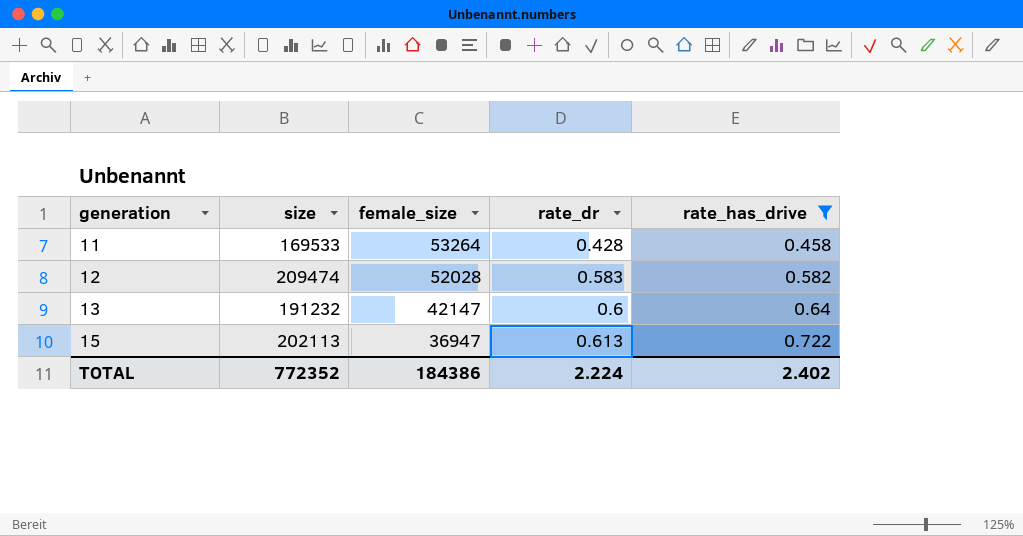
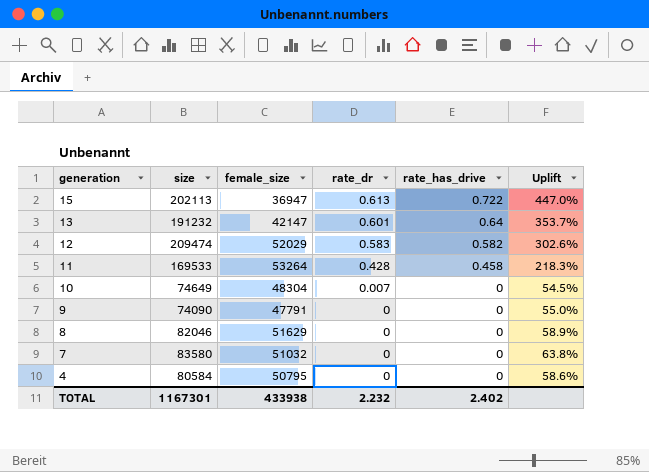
filter: rate_has_drive != 0 -> none
row order: generation ascending -> generation descending
column Uplift | formula: none -> ([size] - [female_size]) / [female_size]
13 | rate_dr: 0.6 -> 0.601
12 | female_size: 52028 -> 52029
TOTAL | size: 772352 -> 1167301
TOTAL | female_size: 184386 -> 433938
TOTAL | rate_dr: 2.224 -> 2.232

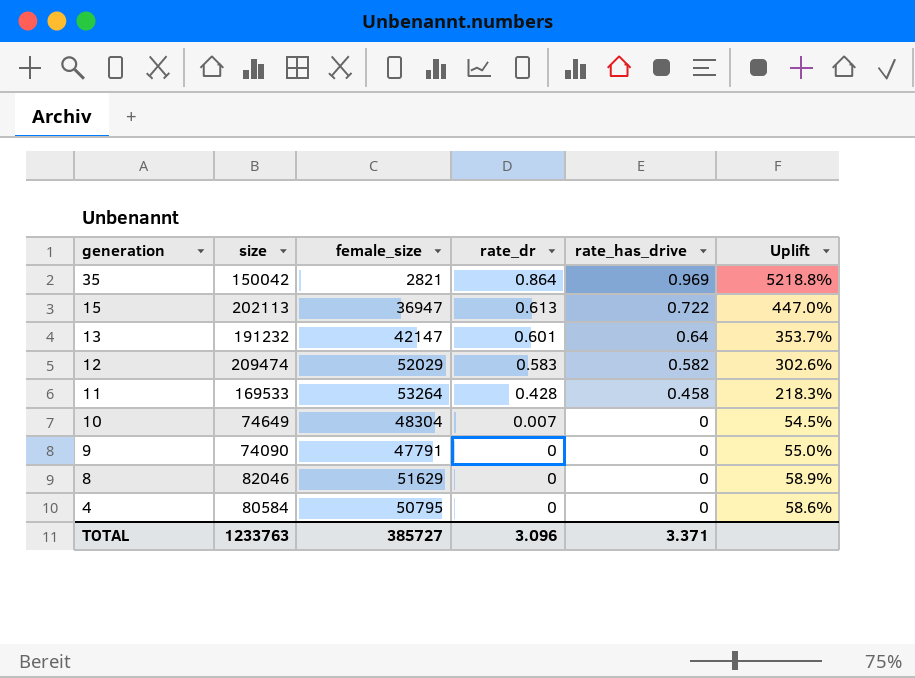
row 7: 83580 | 51032 | 0 | 0 | 63.8% -> none
row 35: none -> 150042 | 2821 | 0.864 | 0.969 | 5218.8%
TOTAL | size: 1167301 -> 1233763
TOTAL | female_size: 433938 -> 385727
TOTAL | rate_dr: 2.232 -> 3.096
TOTAL | rate_has_drive: 2.402 -> 3.371

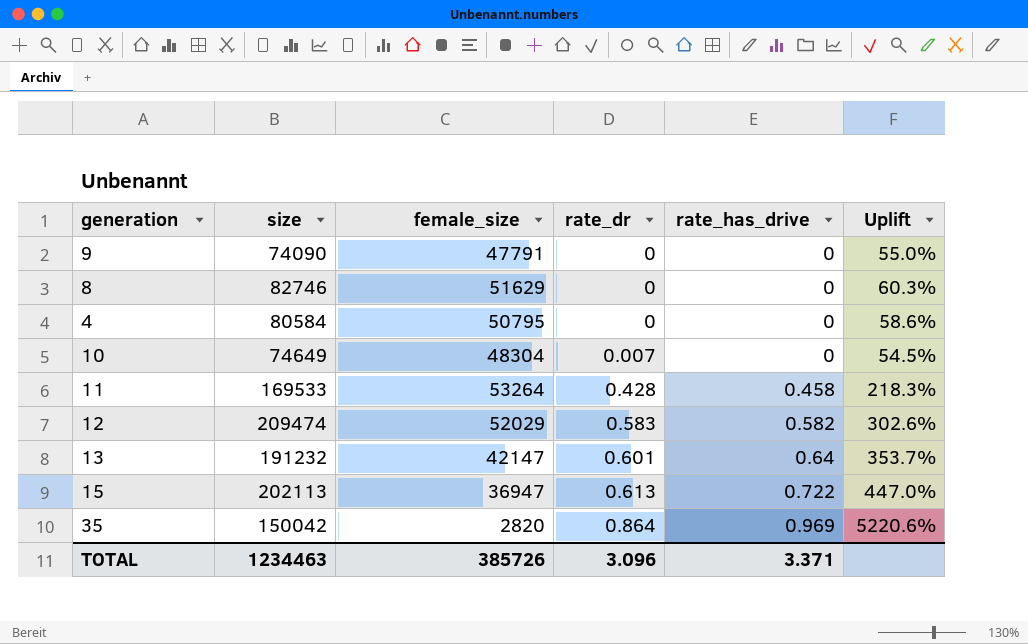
row order: generation descending -> rate_dr ascending
8 | size: 82046 -> 82746
8 | Uplift: 58.9% -> 60.3%
35 | female_size: 2821 -> 2820
35 | Uplift: 5218.8% -> 5220.6%
TOTAL | size: 1233763 -> 1234463
TOTAL | female_size: 385727 -> 385726

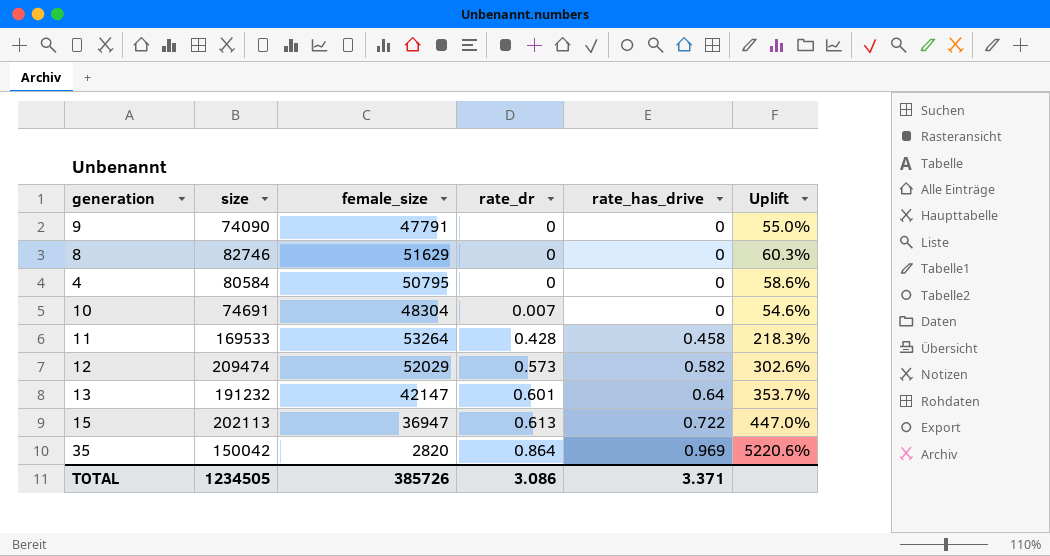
10 | size: 74649 -> 74691
10 | Uplift: 54.5% -> 54.6%
12 | rate_dr: 0.583 -> 0.573
TOTAL | size: 1234463 -> 1234505
TOTAL | rate_dr: 3.096 -> 3.086

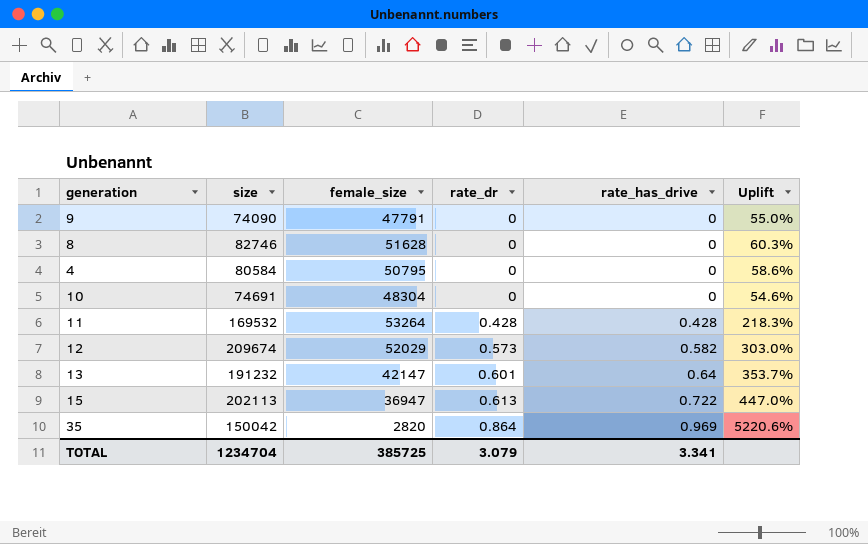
8 | female_size: 51629 -> 51628
10 | rate_dr: 0.007 -> 0
11 | size: 169533 -> 169532
11 | rate_has_drive: 0.458 -> 0.428
12 | size: 209474 -> 209674
12 | Uplift: 302.6% -> 303.0%
TOTAL | size: 1234505 -> 1234704
TOTAL | female_size: 385726 -> 385725
TOTAL | rate_dr: 3.086 -> 3.079
TOTAL | rate_has_drive: 3.371 -> 3.341

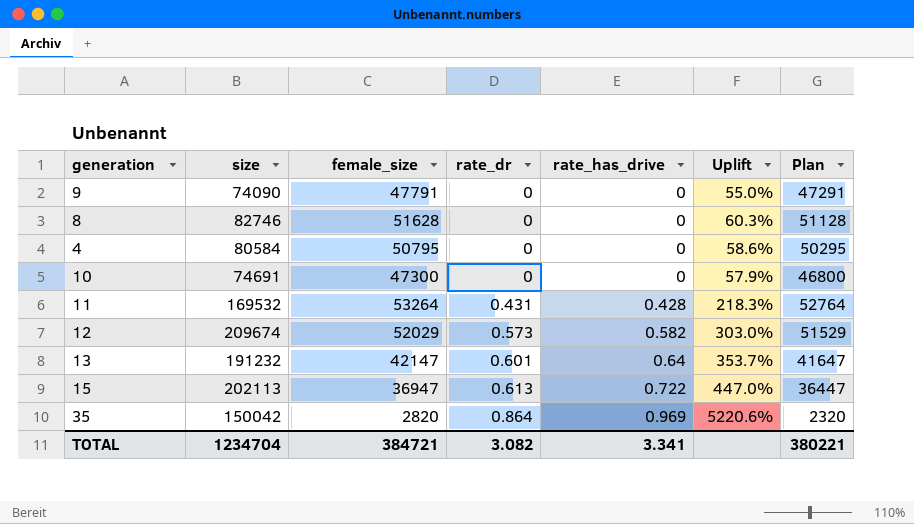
column Plan | formula: none -> [female_size] - 500
10 | female_size: 48304 -> 47300
10 | Uplift: 54.6% -> 57.9%
11 | rate_dr: 0.428 -> 0.431
TOTAL | female_size: 385725 -> 384721
TOTAL | rate_dr: 3.079 -> 3.082

